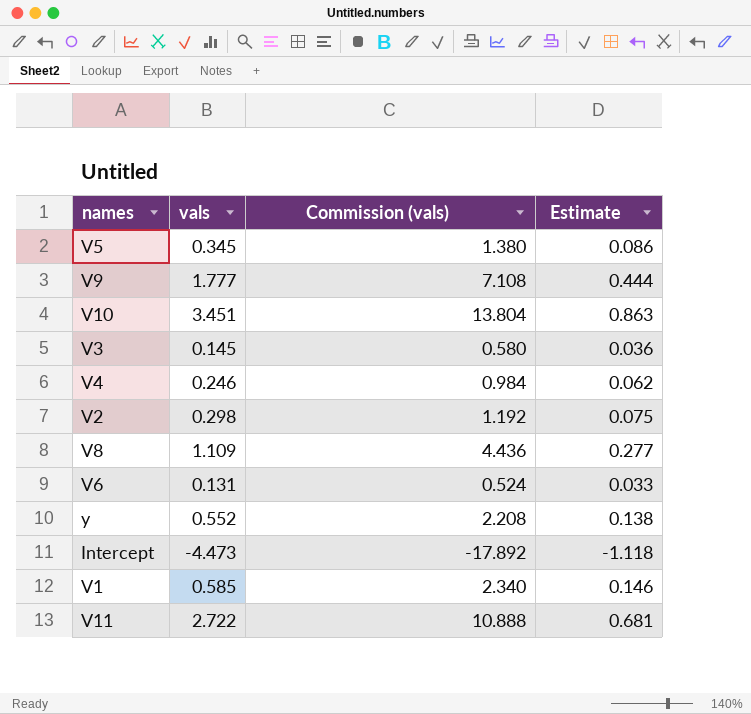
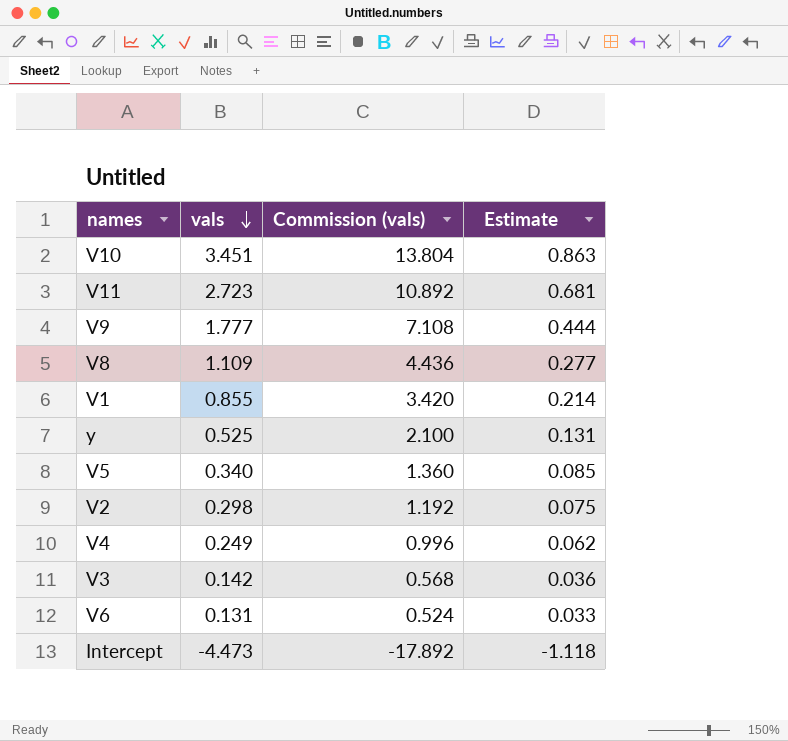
row order: none -> vals descending
V11 | vals: 2.722 -> 2.723
V11 | Commission (vals): 10.888 -> 10.892
V1 | vals: 0.585 -> 0.855
V1 | Commission (vals): 2.340 -> 3.420
V1 | Estimate: 0.146 -> 0.214
y | vals: 0.552 -> 0.525
y | Commission (vals): 2.208 -> 2.100
y | Estimate: 0.138 -> 0.131
V5 | vals: 0.345 -> 0.340
V5 | Commission (vals): 1.380 -> 1.360
V5 | Estimate: 0.086 -> 0.085
V4 | vals: 0.246 -> 0.249
V4 | Commission (vals): 0.984 -> 0.996
V3 | vals: 0.145 -> 0.142
V3 | Commission (vals): 0.580 -> 0.568

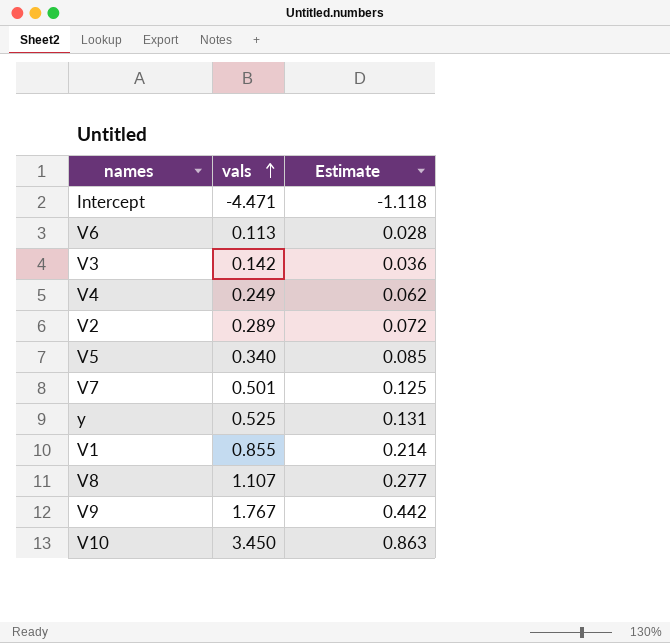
row order: vals descending -> vals ascending
column Commission (vals) | formula: [vals] * 4 -> none
row V11: 2.723 | 10.892 | 0.681 -> none
Intercept | vals: -4.473 -> -4.471
V6 | vals: 0.131 -> 0.113
V6 | Estimate: 0.033 -> 0.028
V2 | vals: 0.298 -> 0.289
V2 | Estimate: 0.075 -> 0.072
row V7: none -> 0.501 | 0.125
V8 | vals: 1.109 -> 1.107
V9 | vals: 1.777 -> 1.767
V9 | Estimate: 0.444 -> 0.442
V10 | vals: 3.451 -> 3.450

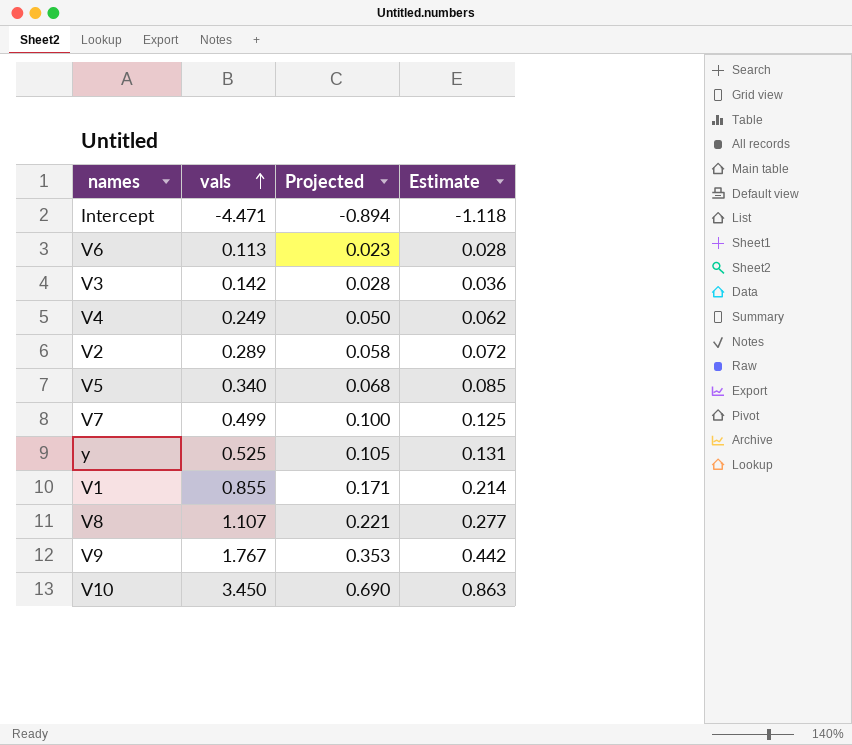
column Projected | formula: none -> [vals] * 0.2
V7 | vals: 0.501 -> 0.499

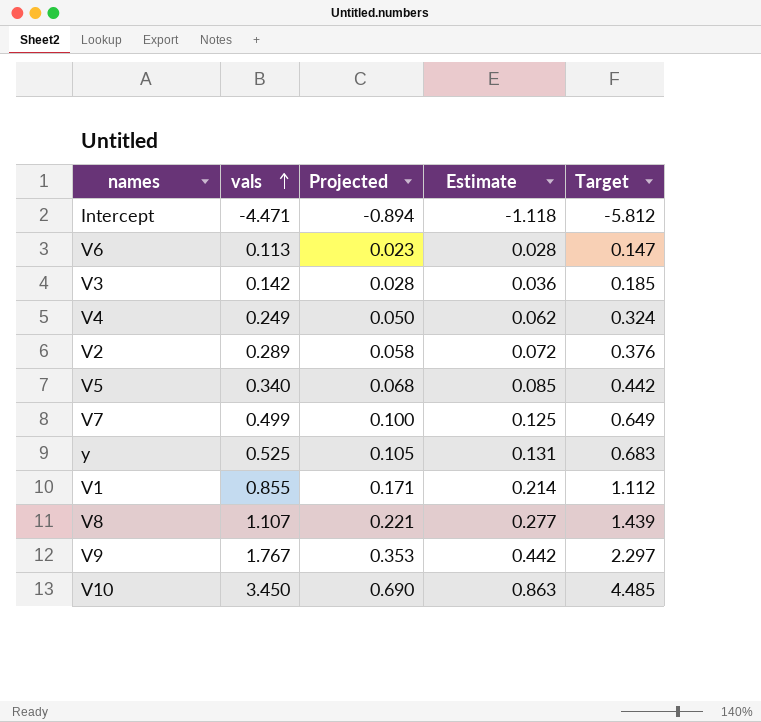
column Target | formula: none -> [vals] * 1.3

